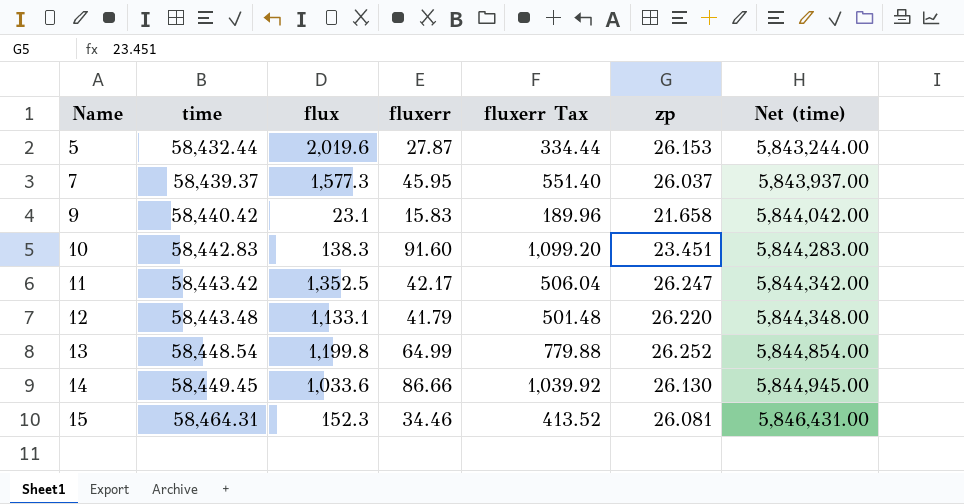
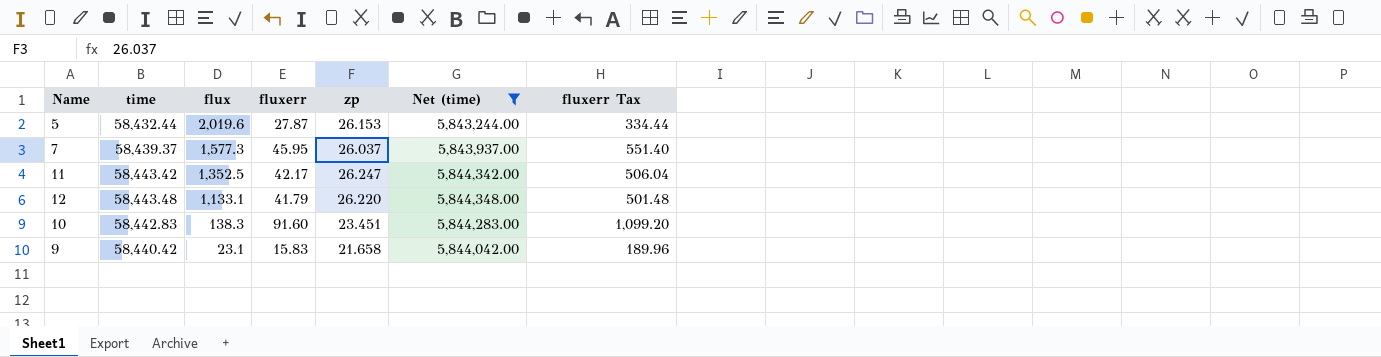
filter: none -> Net (time) <= 5,844,348.00
row order: Name ascending -> flux descending
column fluxerr Tax | position: 5 -> 7

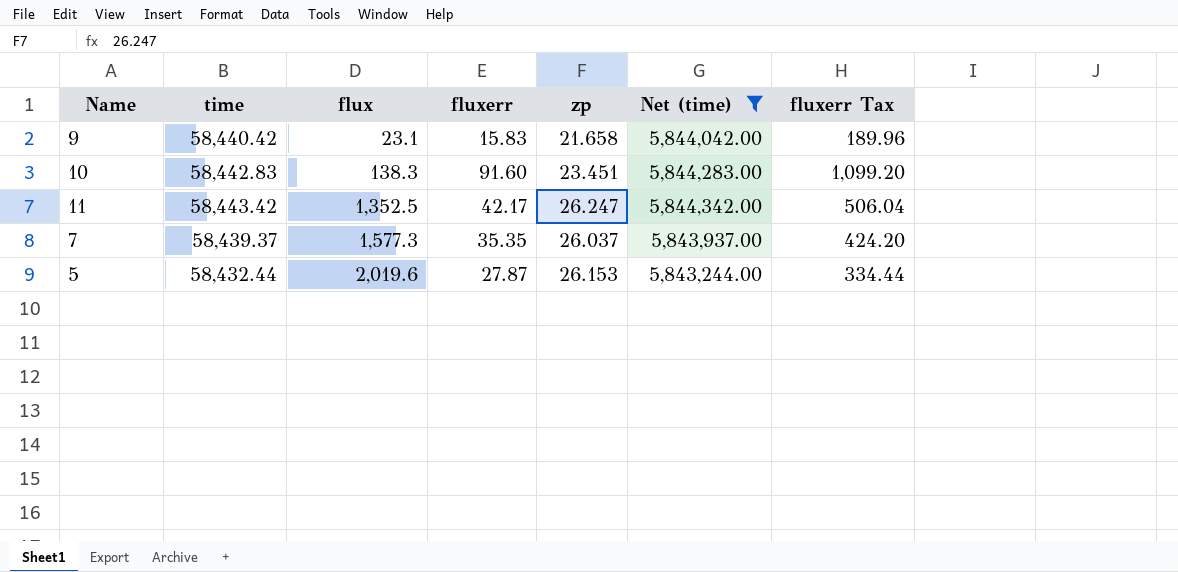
row order: flux descending -> flux ascending
row 12: 58,443.48 | 1,133.1 | 41.79 | 26.220 | 5,844,348.00 | 501.48 -> none
7 | fluxerr: 45.95 -> 35.35
7 | fluxerr Tax: 551.40 -> 424.20

